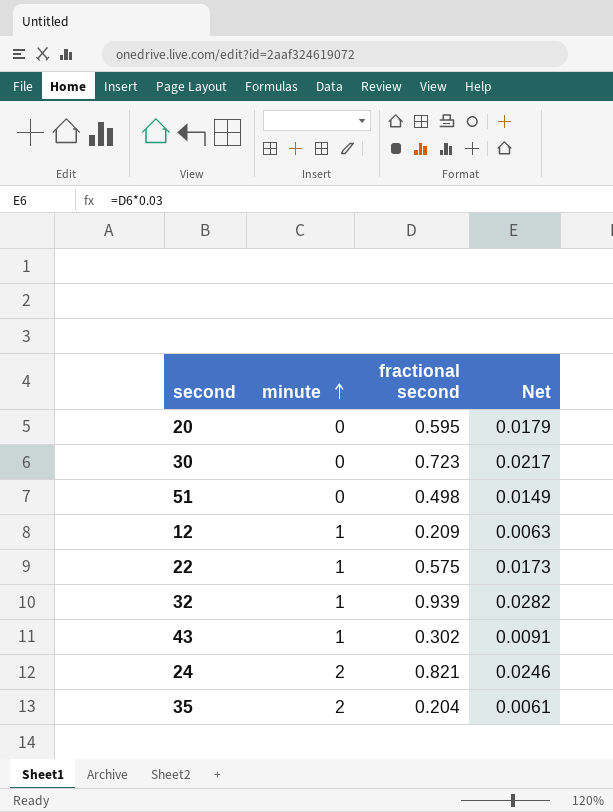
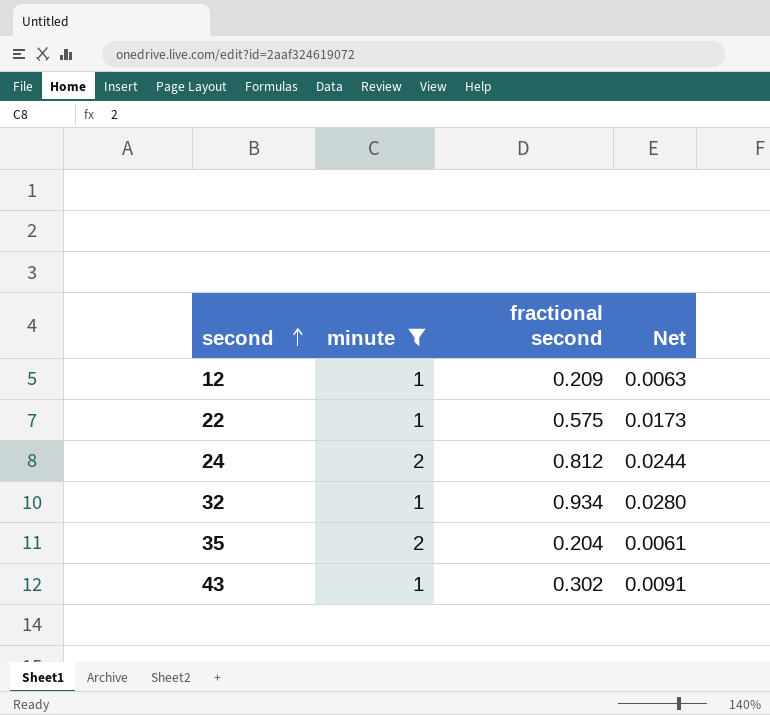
filter: none -> minute != 0
row order: minute ascending -> second ascending
24 | fractional second: 0.821 -> 0.812
24 | Net: 0.0246 -> 0.0244
32 | fractional second: 0.939 -> 0.934
32 | Net: 0.0282 -> 0.0280

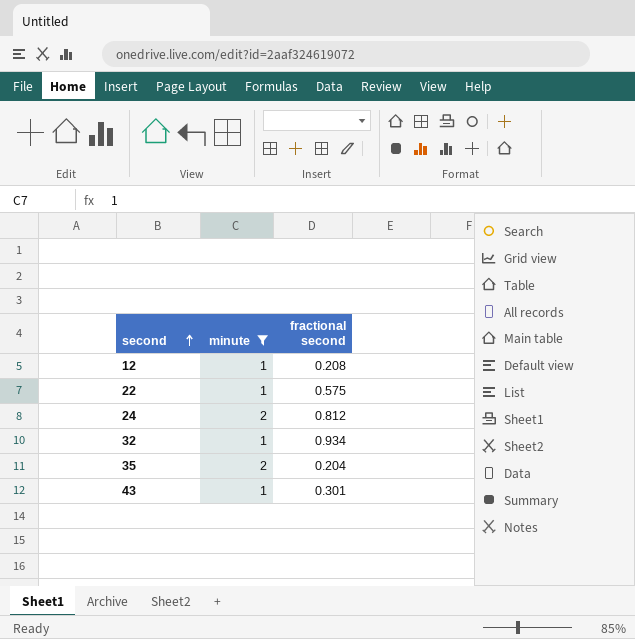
column Net | formula: [fractional second] * 0.03 -> none
12 | fractional second: 0.209 -> 0.208
43 | fractional second: 0.302 -> 0.301

